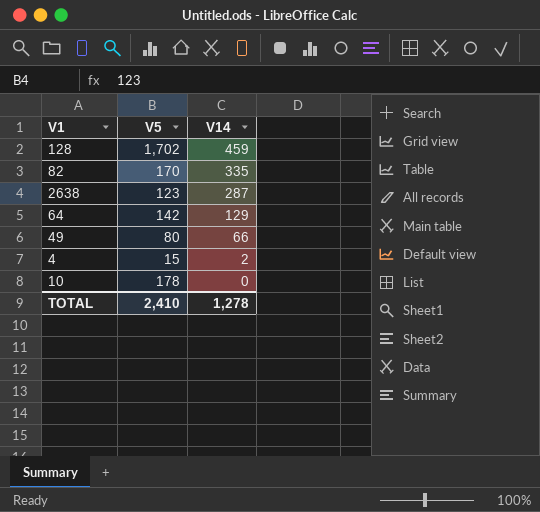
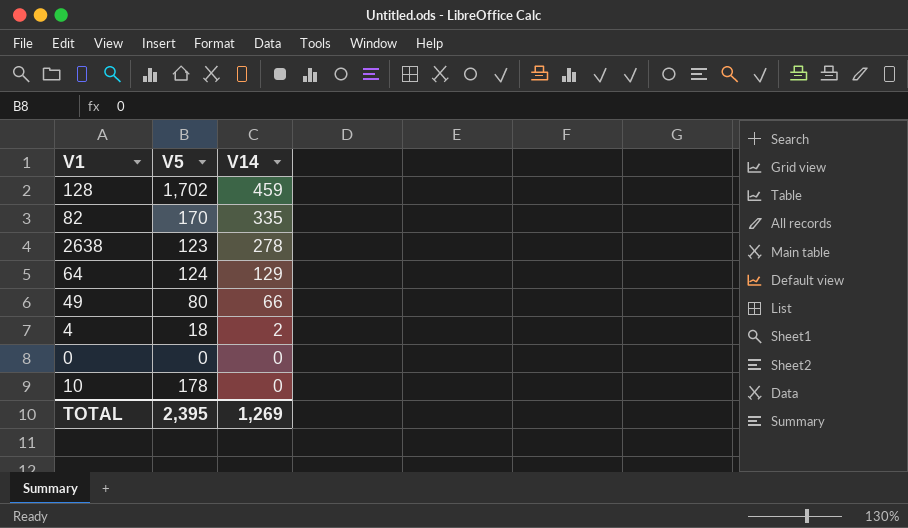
2638 | V14: 287 -> 278
64 | V5: 142 -> 124
4 | V5: 15 -> 18
row 0: none -> 0 | 0
TOTAL | V5: 2,410 -> 2,395
TOTAL | V14: 1,278 -> 1,269

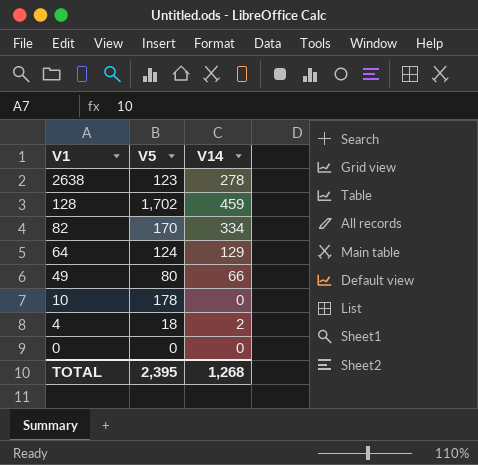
row order: V14 descending -> V1 descending
82 | V14: 335 -> 334
TOTAL | V14: 1,269 -> 1,268

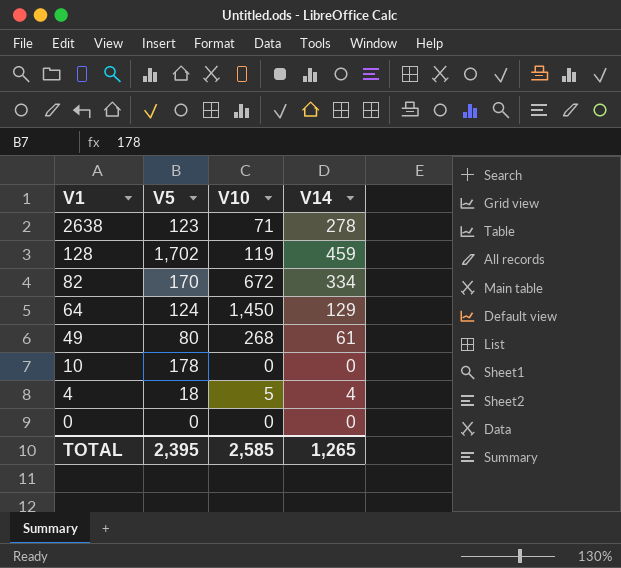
column V10 | position: none -> 3
49 | V14: 66 -> 61
4 | V14: 2 -> 4
TOTAL | V14: 1,268 -> 1,265

